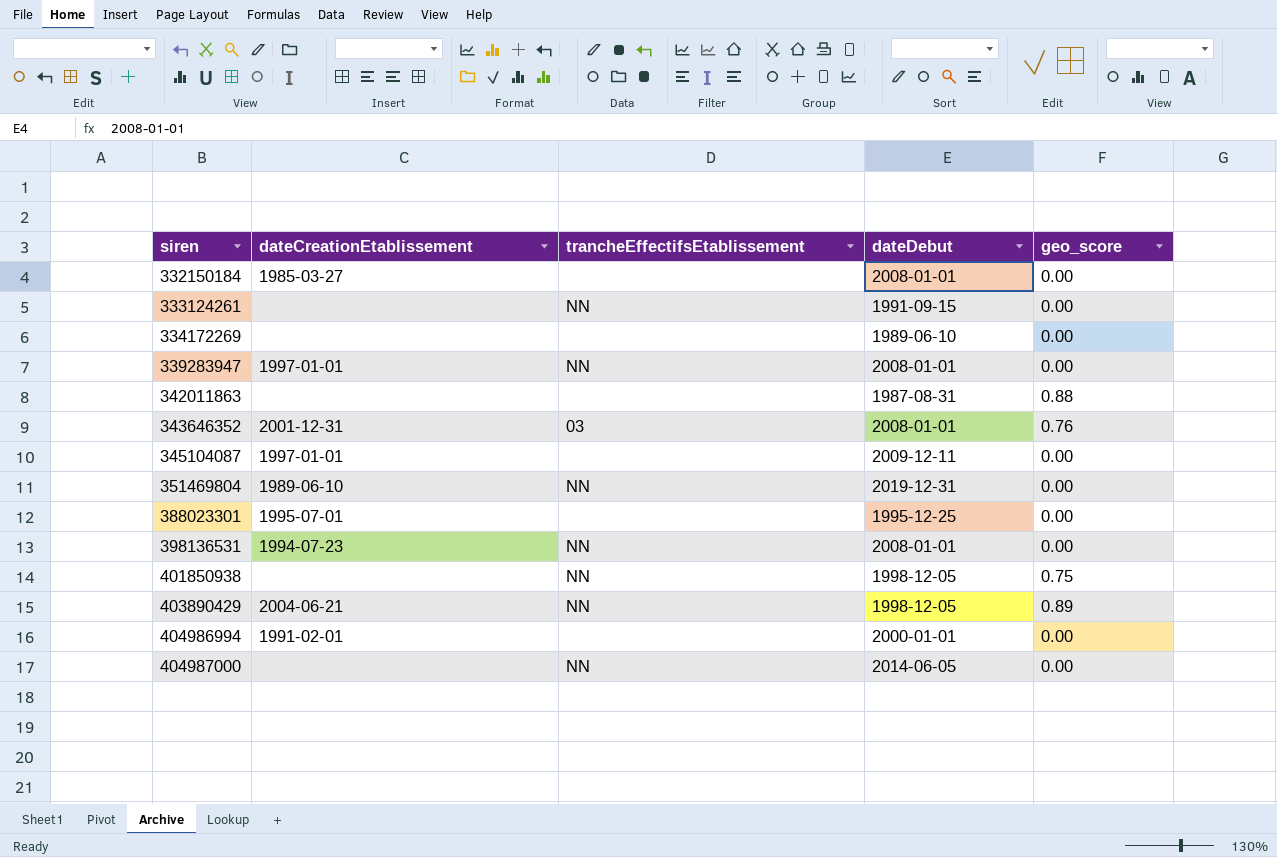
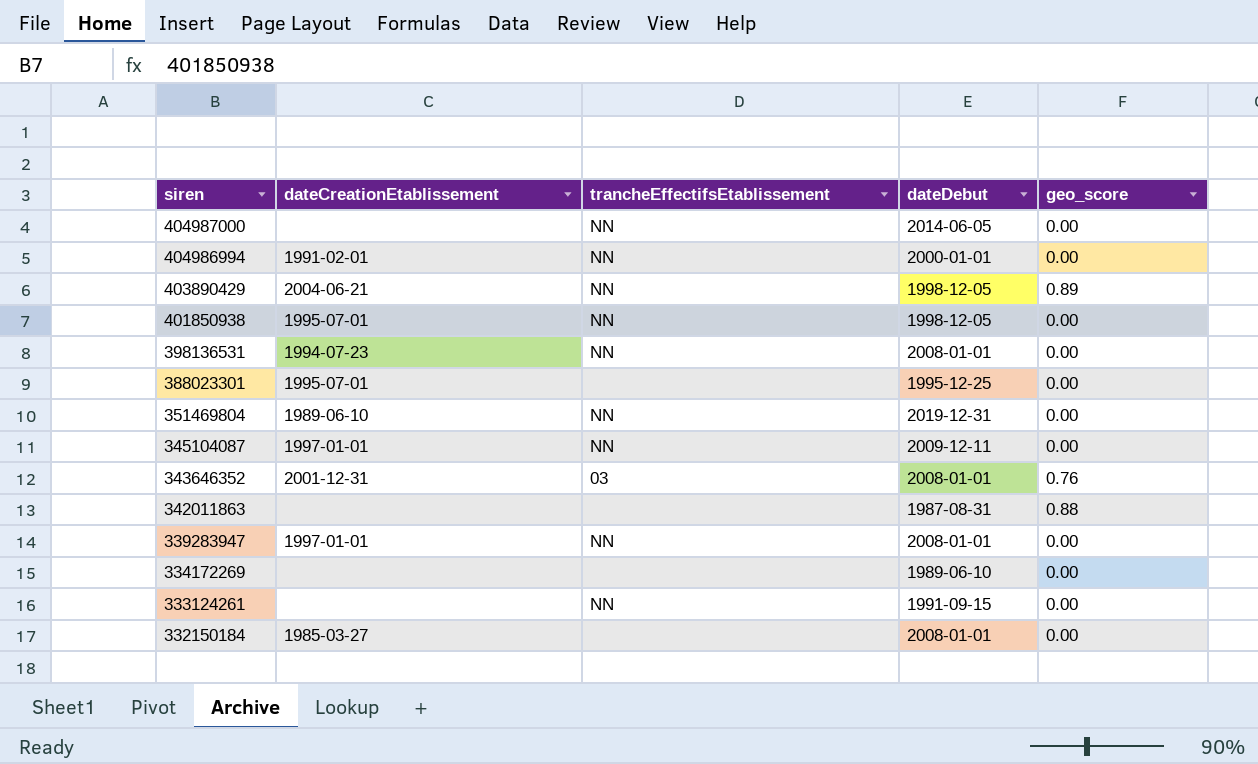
row order: siren ascending -> siren descending
404986994 | trancheEffectifsEtablissement: none -> NN
401850938 | dateCreationEtablissement: none -> 1995-07-01
401850938 | geo_score: 0.75 -> 0.00
345104087 | trancheEffectifsEtablissement: none -> NN

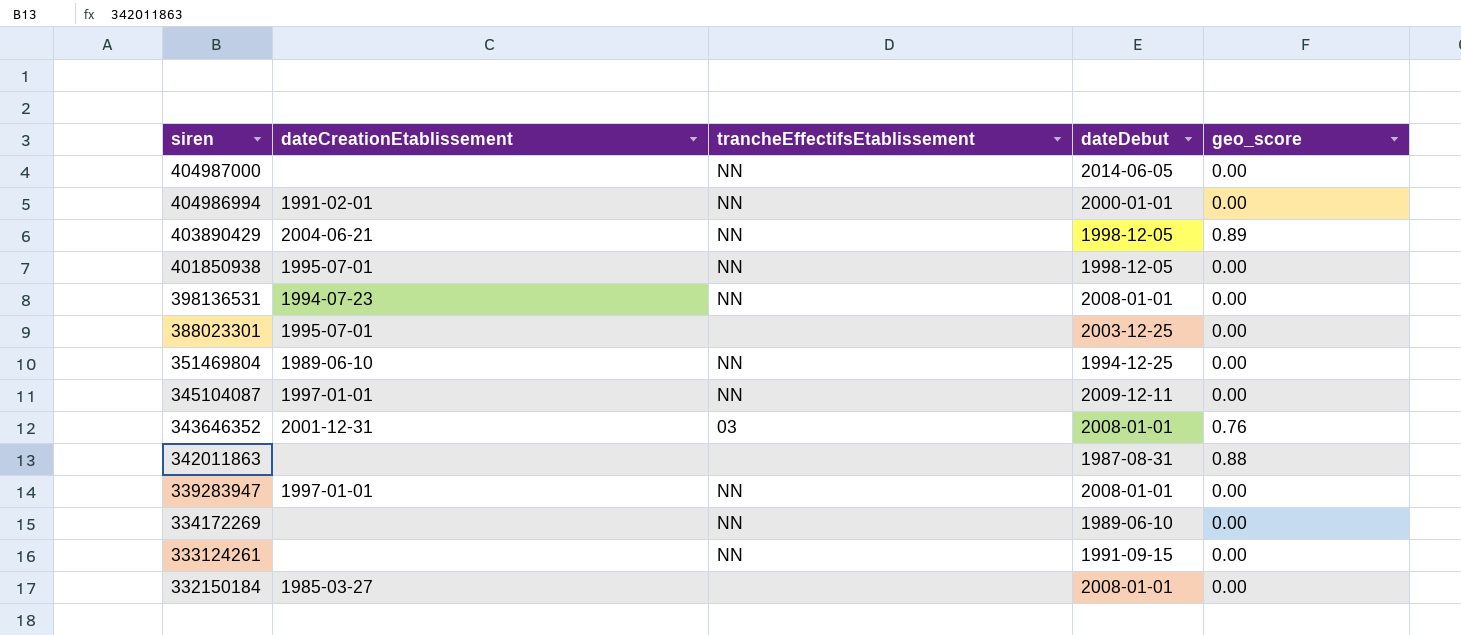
388023301 | dateDebut: 1995-12-25 -> 2003-12-25
351469804 | dateDebut: 2019-12-31 -> 1994-12-25
334172269 | trancheEffectifsEtablissement: none -> NN

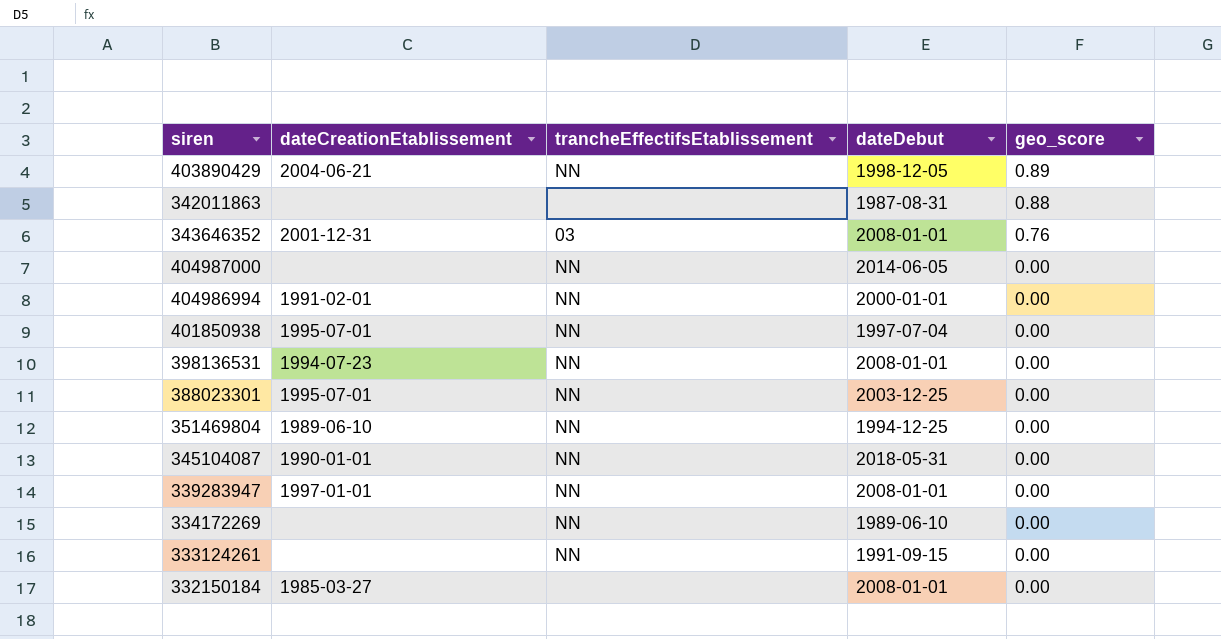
row order: siren descending -> geo_score descending
401850938 | dateDebut: 1998-12-05 -> 1997-07-04
388023301 | trancheEffectifsEtablissement: none -> NN
345104087 | dateCreationEtablissement: 1997-01-01 -> 1990-01-01
345104087 | dateDebut: 2009-12-11 -> 2018-05-31

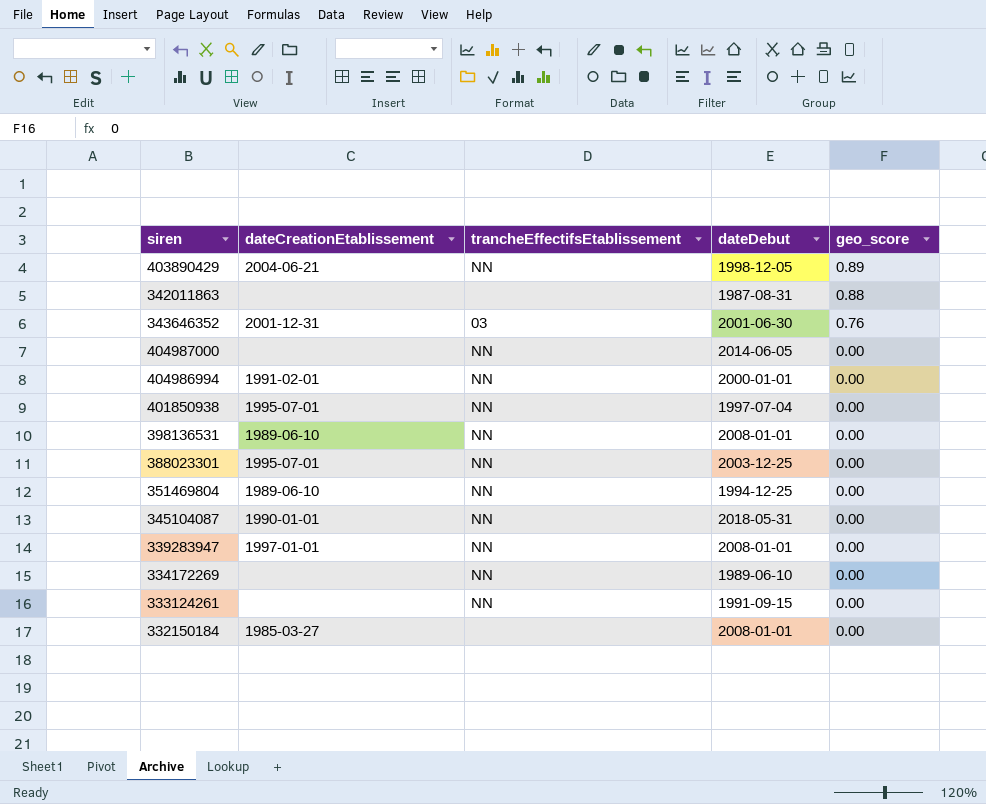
343646352 | dateDebut: 2008-01-01 -> 2001-06-30
398136531 | dateCreationEtablissement: 1994-07-23 -> 1989-06-10

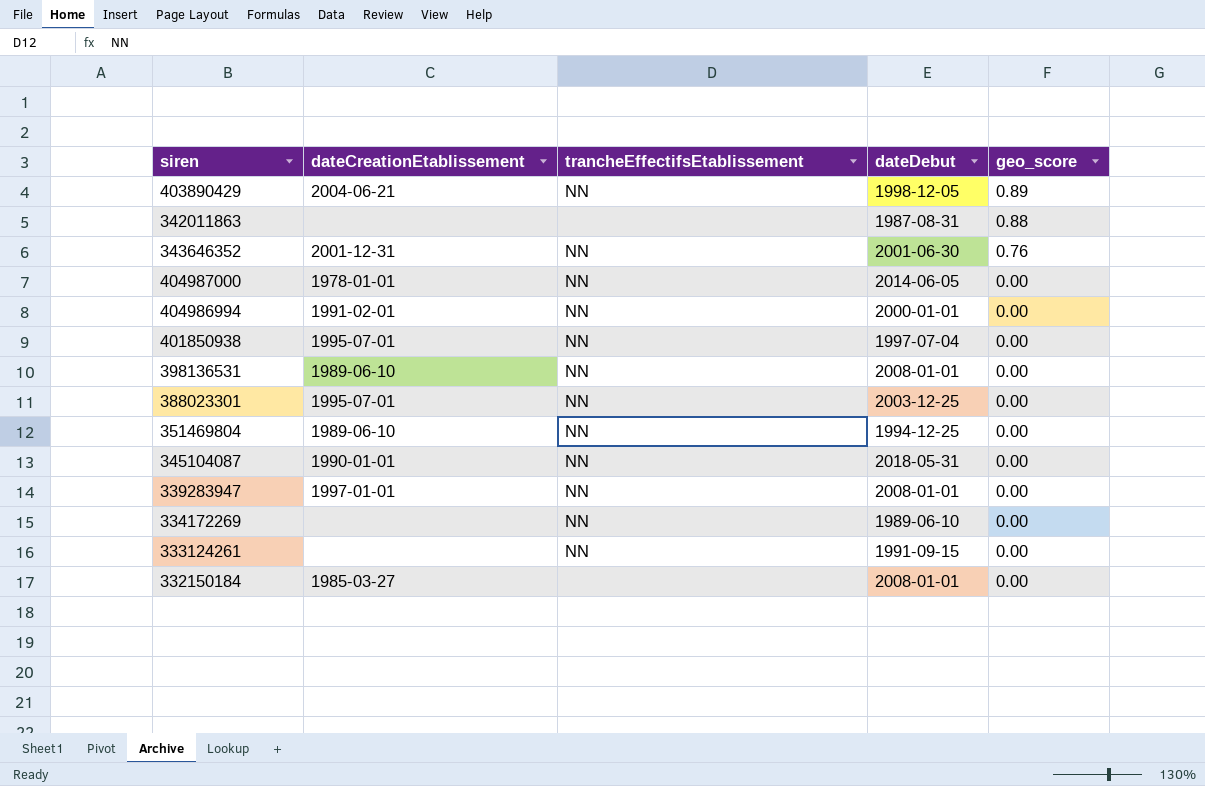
343646352 | trancheEffectifsEtablissement: 03 -> NN
404987000 | dateCreationEtablissement: none -> 1978-01-01

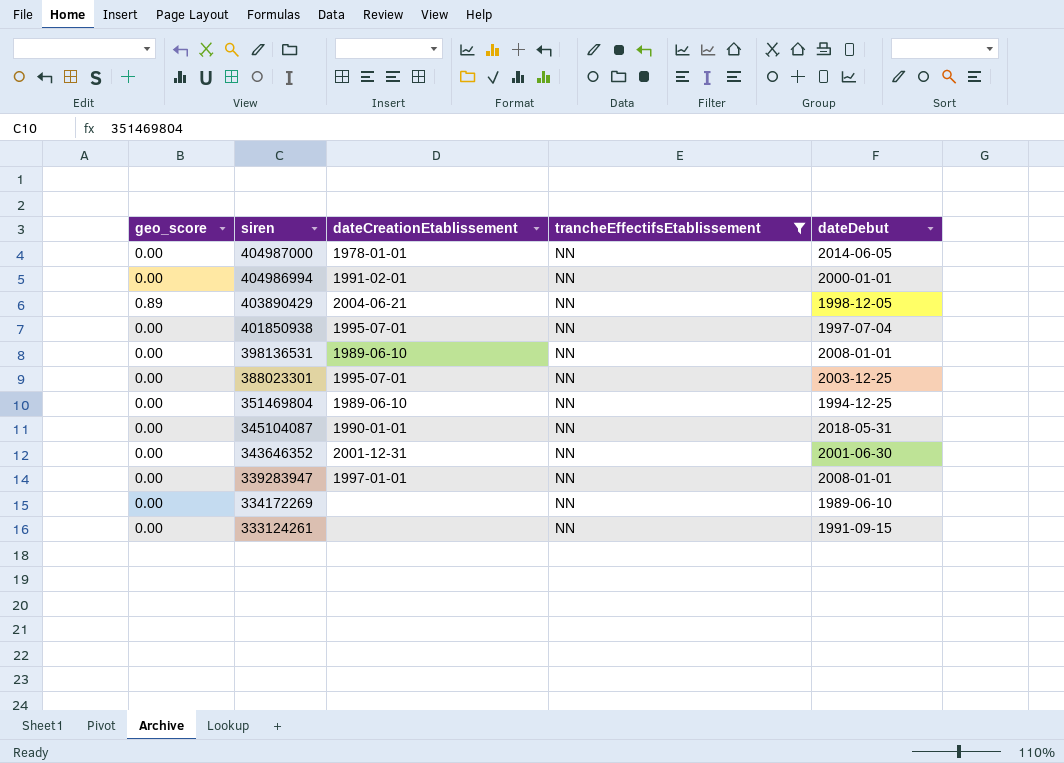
filter: none -> trancheEffectifsEtablissement = NN
row order: geo_score descending -> siren descending
column geo_score | position: 5 -> 1
343646352 | geo_score: 0.76 -> 0.00

